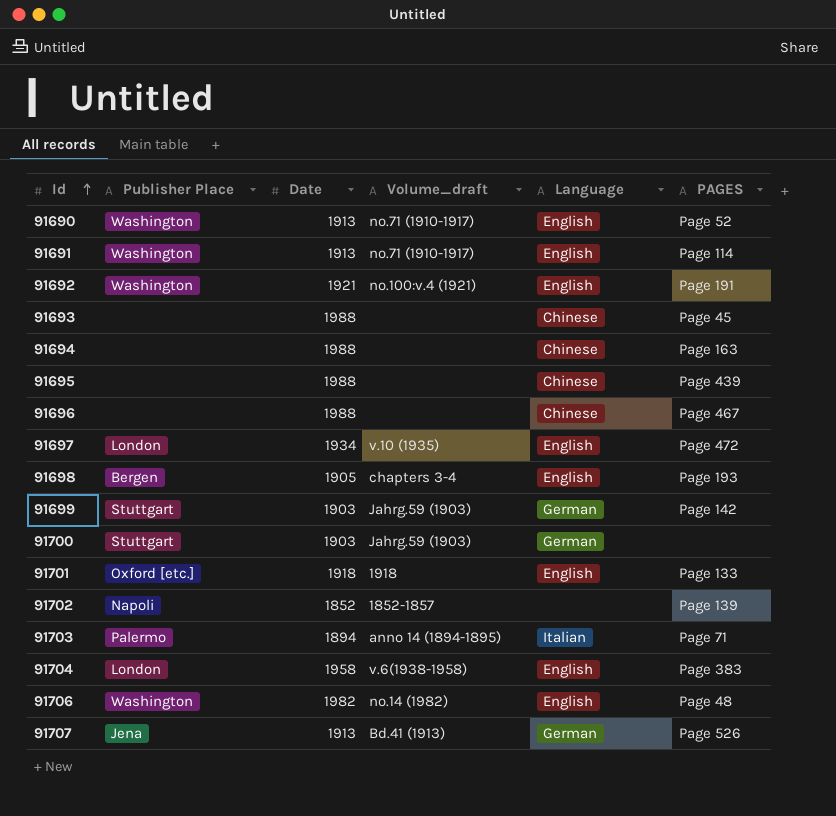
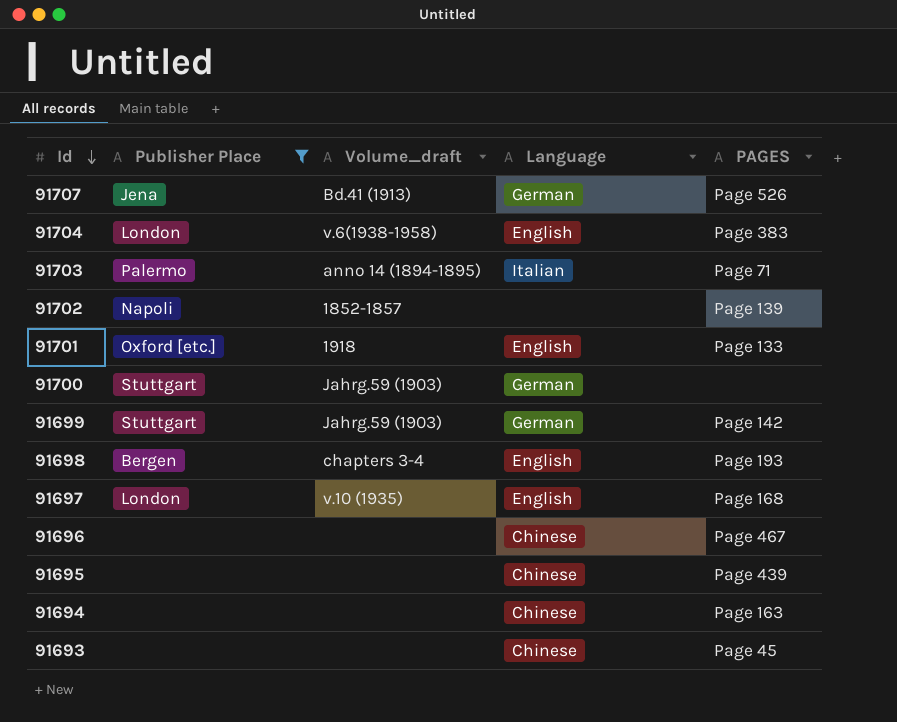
filter: none -> Publisher Place != Washington
row order: Id ascending -> Id descending
column Date | position: 3 -> none
91697 | PAGES: Page 472 -> Page 168

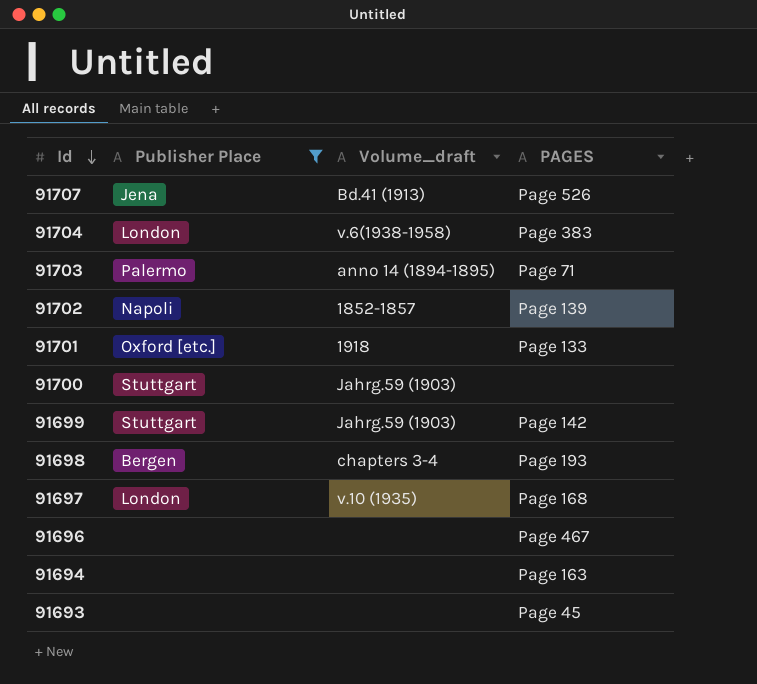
column Language | position: 4 -> none
row 91695: none | none | Chinese | Page 439 -> none

